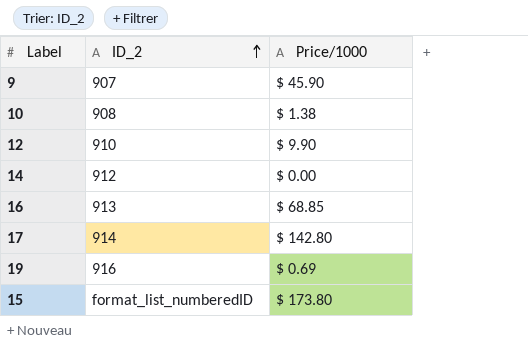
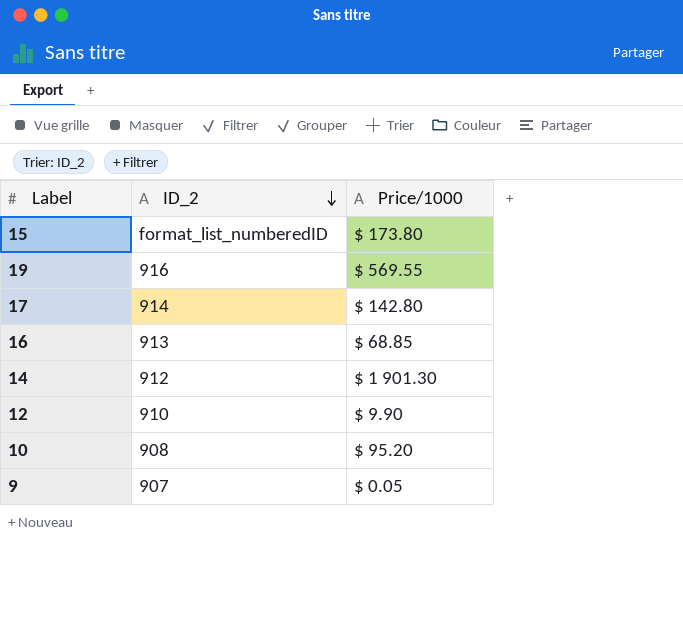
row order: ID_2 ascending -> ID_2 descending
19 | Price/1000: $ 0.69 -> $ 569.55
14 | Price/1000: $ 0.00 -> $ 1 901.30
10 | Price/1000: $ 1.38 -> $ 95.20
9 | Price/1000: $ 45.90 -> $ 0.05

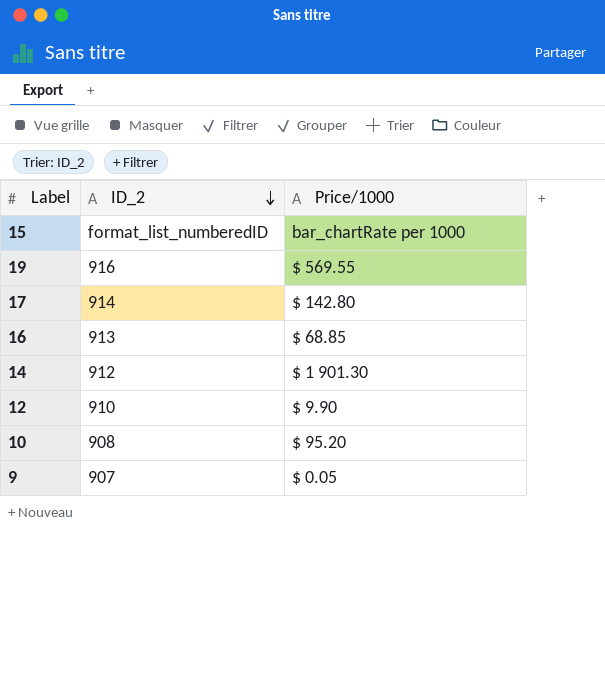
15 | Price/1000: $ 173.80 -> bar_chartRate per 1000

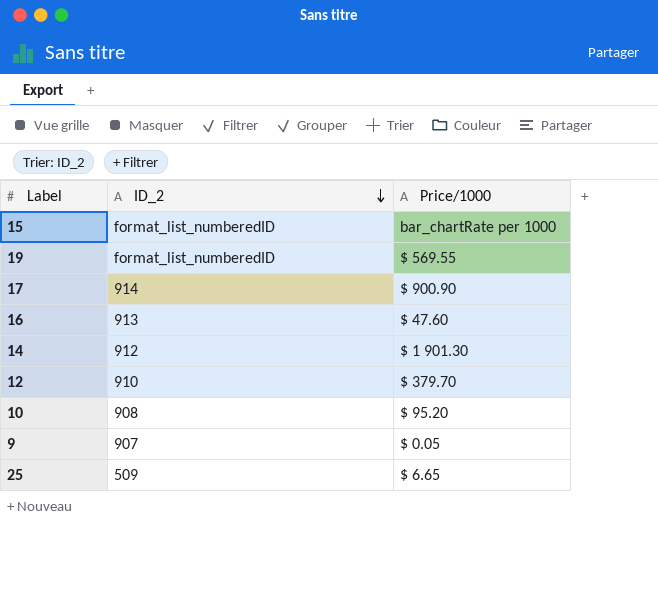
19 | ID_2: 916 -> format_list_numberedID
17 | Price/1000: $ 142.80 -> $ 900.90
16 | Price/1000: $ 68.85 -> $ 47.60
12 | Price/1000: $ 9.90 -> $ 379.70
row 25: none -> 509 | $ 6.65

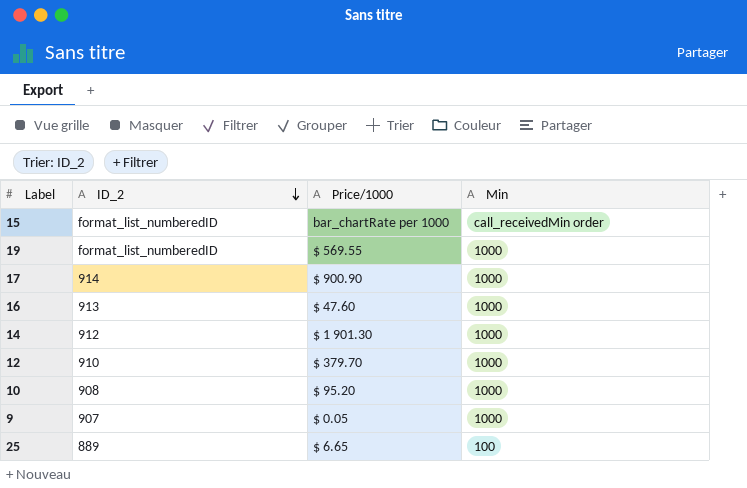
column Min | position: none -> 4
25 | ID_2: 509 -> 889

